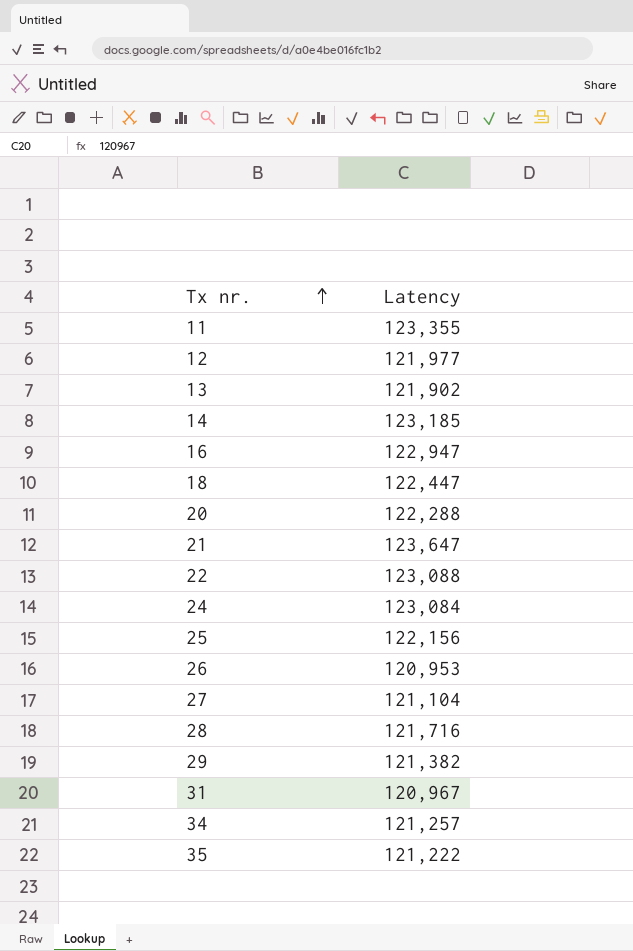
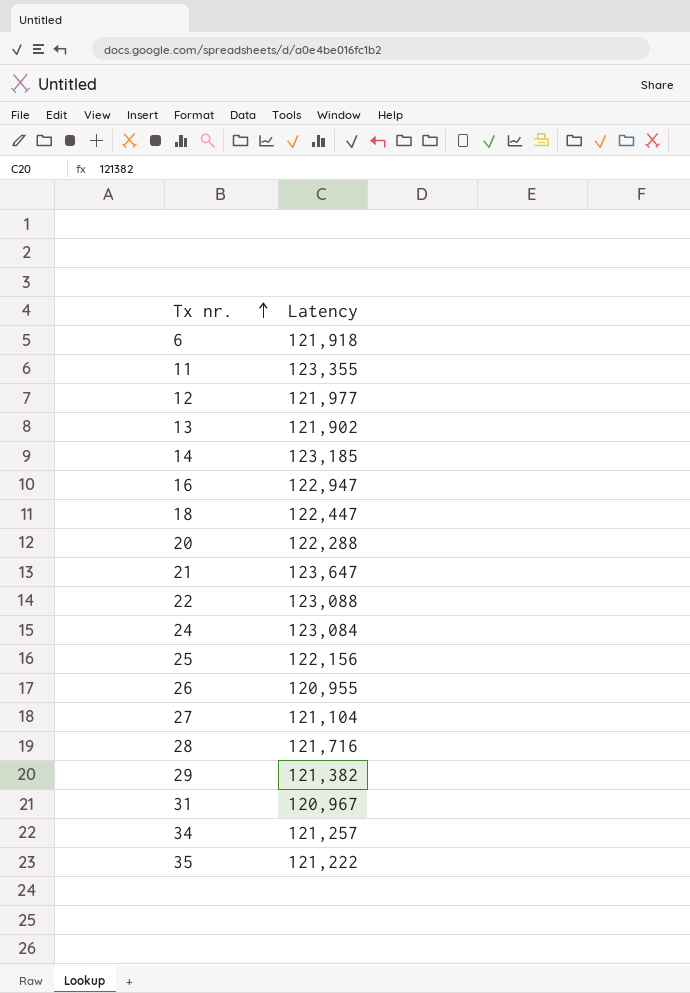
row 6: none -> 121,918
26 | Latency: 120,953 -> 120,955

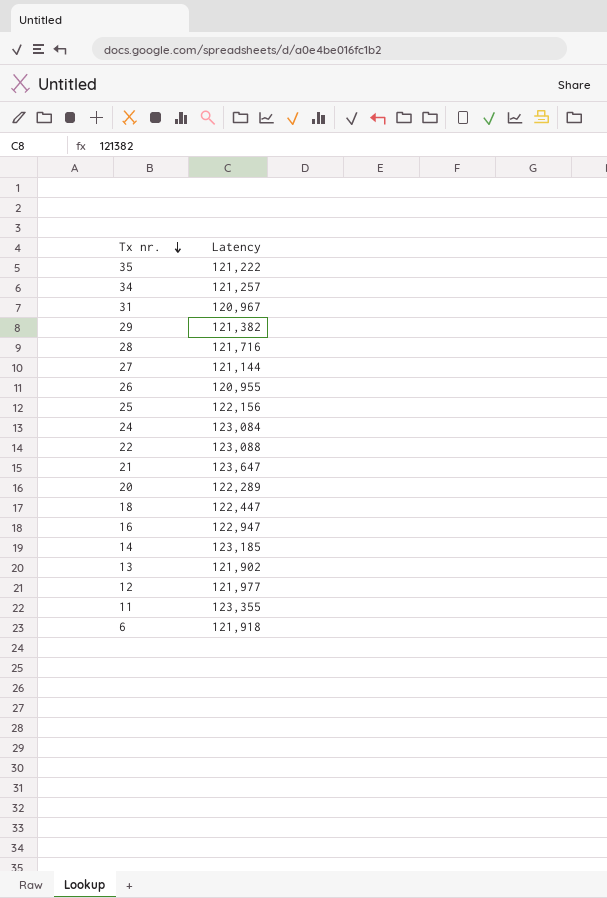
row order: Tx nr. ascending -> Tx nr. descending
27 | Latency: 121,104 -> 121,144
20 | Latency: 122,288 -> 122,289

